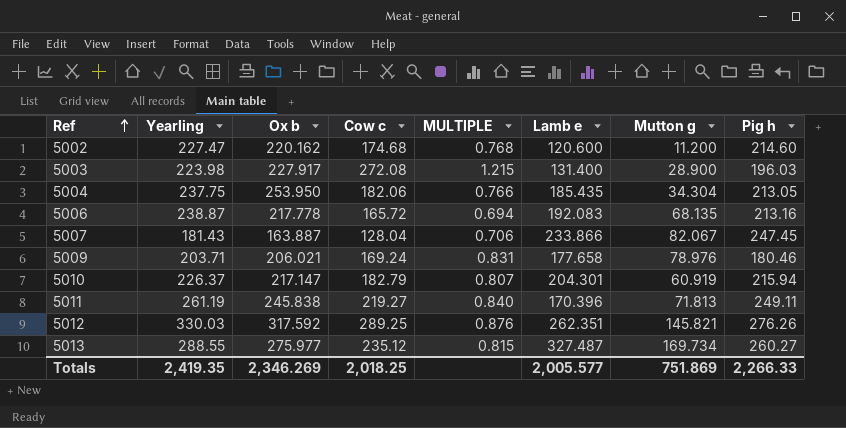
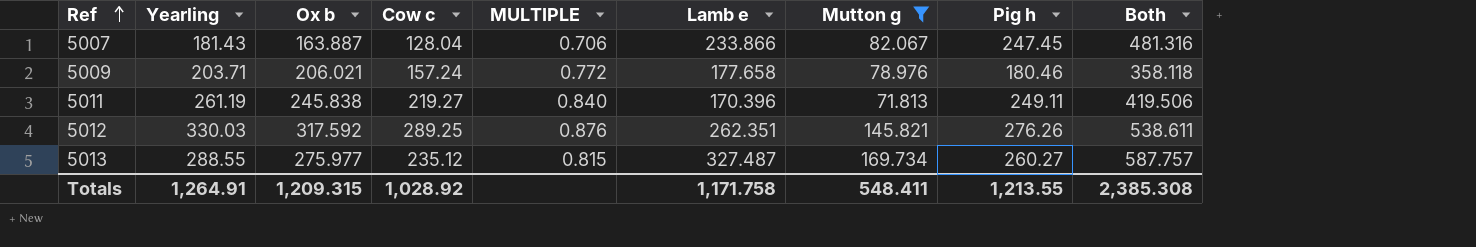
filter: none -> Mutton g >= 71.813
column Both | formula: none -> [Lamb e] + [Pig h]
5009 | Cow c: 169.24 -> 157.24
5009 | MULTIPLE: 0.831 -> 0.772
Totals | Yearling: 2,419.35 -> 1,264.91
Totals | Ox b: 2,346.269 -> 1,209.315
Totals | Cow c: 2,018.25 -> 1,028.92
Totals | Lamb e: 2,005.577 -> 1,171.758
Totals | Mutton g: 751.869 -> 548.411
Totals | Pig h: 2,266.33 -> 1,213.55

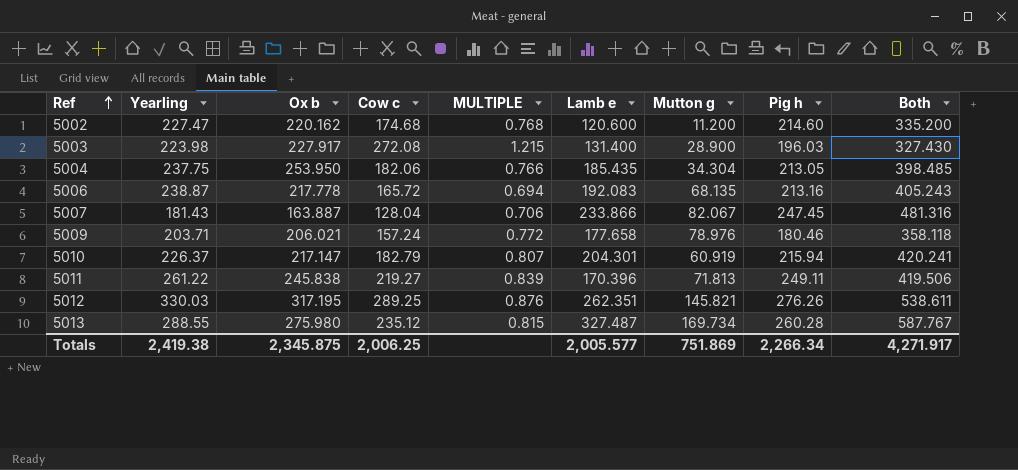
filter: Mutton g >= 71.813 -> none
5011 | Yearling: 261.19 -> 261.22
5011 | MULTIPLE: 0.840 -> 0.839
5012 | Ox b: 317.592 -> 317.195
5013 | Ox b: 275.977 -> 275.980
5013 | Pig h: 260.27 -> 260.28
5013 | Both: 587.757 -> 587.767
Totals | Yearling: 1,264.91 -> 2,419.38
Totals | Ox b: 1,209.315 -> 2,345.875
Totals | Cow c: 1,028.92 -> 2,006.25
Totals | Lamb e: 1,171.758 -> 2,005.577
Totals | Mutton g: 548.411 -> 751.869
Totals | Pig h: 1,213.55 -> 2,266.34
Totals | Both: 2,385.308 -> 4,271.917

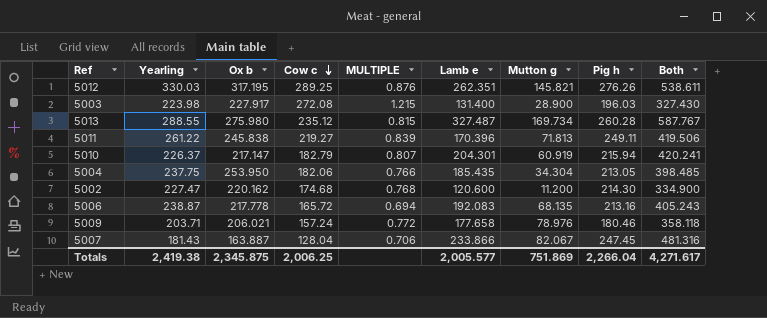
row order: Ref ascending -> Cow c descending
5002 | Pig h: 214.60 -> 214.30
5002 | Both: 335.200 -> 334.900
Totals | Pig h: 2,266.34 -> 2,266.04
Totals | Both: 4,271.917 -> 4,271.617

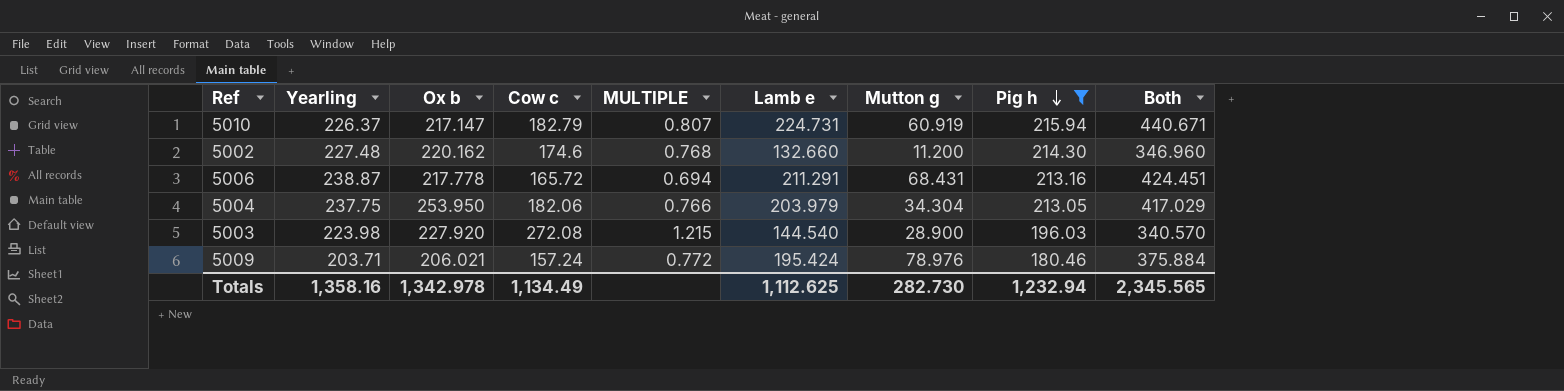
filter: none -> Pig h <= 215.94
row order: Cow c descending -> Pig h descending
5010 | Lamb e: 204.301 -> 224.731
5010 | Both: 420.241 -> 440.671
5002 | Yearling: 227.47 -> 227.48
5002 | Cow c: 174.68 -> 174.6
5002 | Lamb e: 120.600 -> 132.660
5002 | Both: 334.900 -> 346.960
5006 | Lamb e: 192.083 -> 211.291
5006 | Mutton g: 68.135 -> 68.431
5006 | Both: 405.243 -> 424.451
5004 | Lamb e: 185.435 -> 203.979
5004 | Both: 398.485 -> 417.029
5003 | Ox b: 227.917 -> 227.920
5003 | Lamb e: 131.400 -> 144.540
5003 | Both: 327.430 -> 340.570
5009 | Lamb e: 177.658 -> 195.424
5009 | Both: 358.118 -> 375.884
Totals | Yearling: 2,419.38 -> 1,358.16
Totals | Ox b: 2,345.875 -> 1,342.978
Totals | Cow c: 2,006.25 -> 1,134.49
Totals | Lamb e: 2,005.577 -> 1,112.625
Totals | Mutton g: 751.869 -> 282.730
Totals | Pig h: 2,266.04 -> 1,232.94
Totals | Both: 4,271.617 -> 2,345.565

